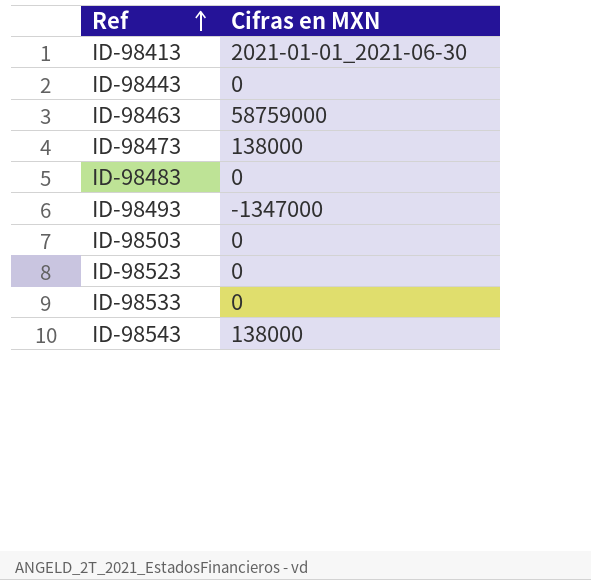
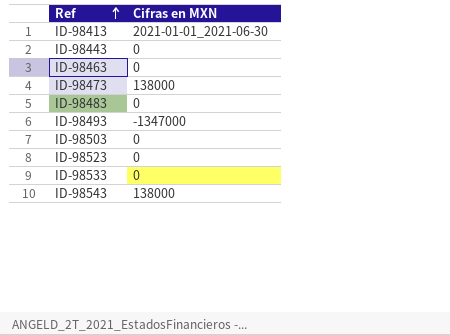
ID-98463 | Cifras en MXN: 58759000 -> 0

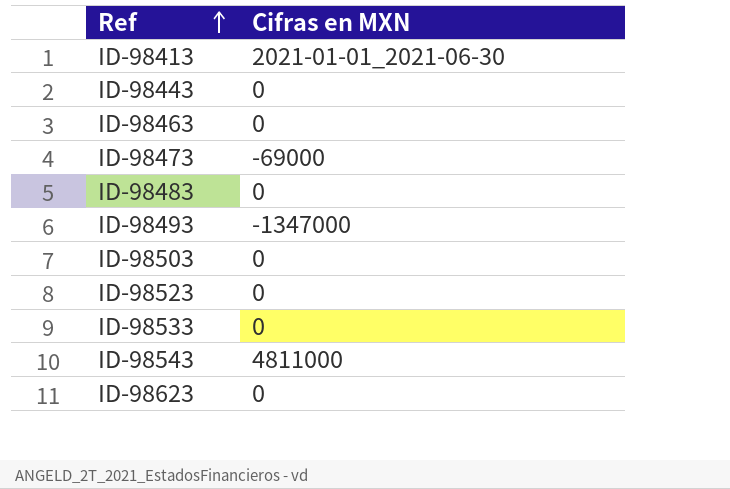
ID-98473 | Cifras en MXN: 138000 -> -69000
ID-98543 | Cifras en MXN: 138000 -> 4811000
row ID-98623: none -> 0

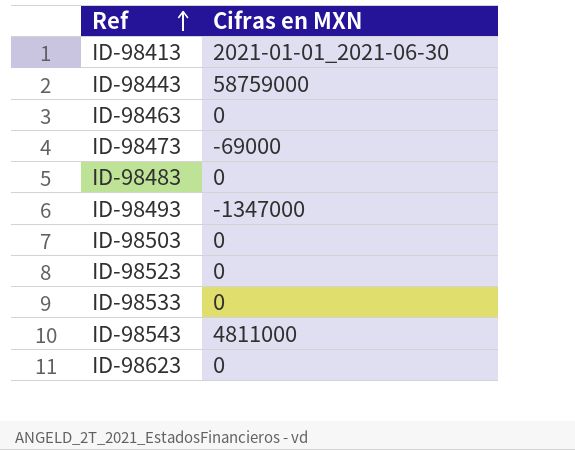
ID-98443 | Cifras en MXN: 0 -> 58759000

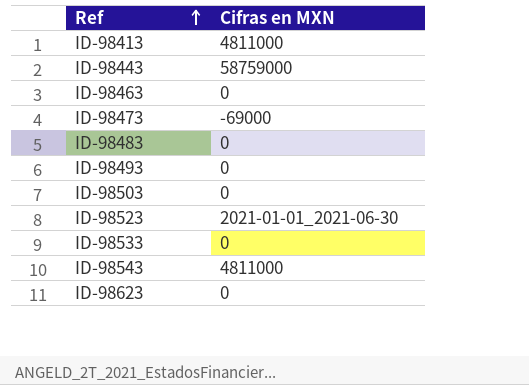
ID-98413 | Cifras en MXN: 2021-01-01_2021-06-30 -> 4811000
ID-98493 | Cifras en MXN: -1347000 -> 0
ID-98523 | Cifras en MXN: 0 -> 2021-01-01_2021-06-30

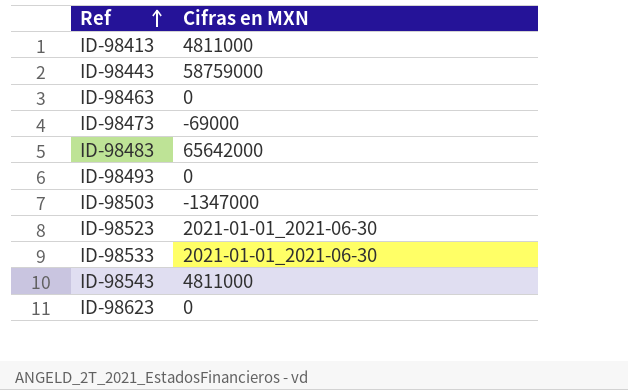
ID-98483 | Cifras en MXN: 0 -> 65642000
ID-98503 | Cifras en MXN: 0 -> -1347000
ID-98533 | Cifras en MXN: 0 -> 2021-01-01_2021-06-30

